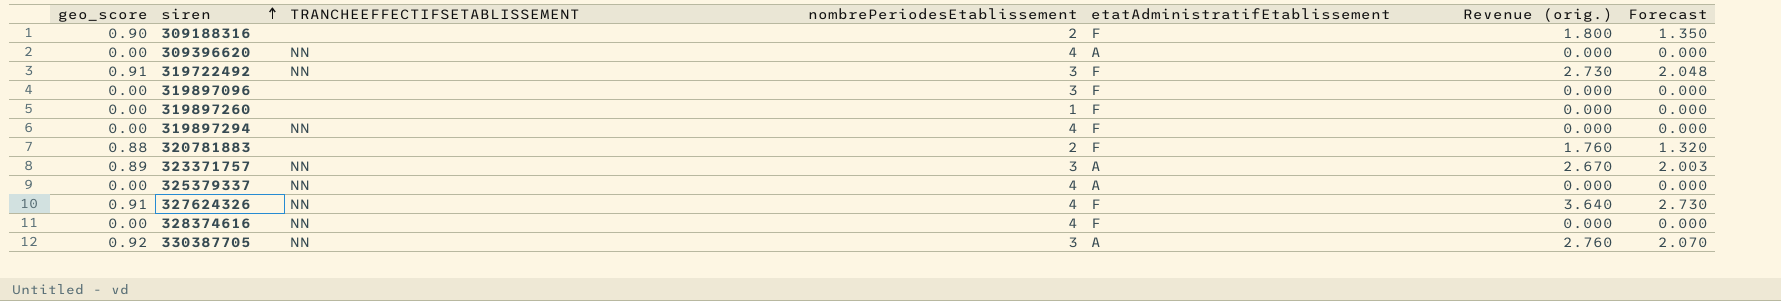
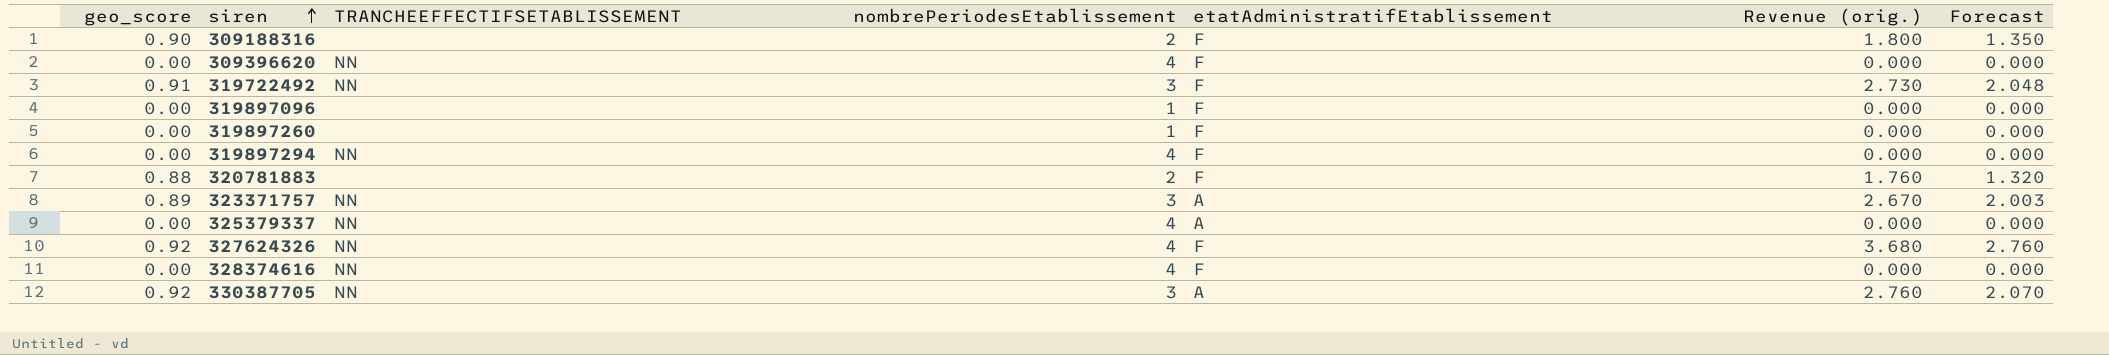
309396620 | etatAdministratifEtablissement: A -> F
319897096 | nombrePeriodesEtablissement: 3 -> 1
327624326 | geo_score: 0.91 -> 0.92
327624326 | Revenue (orig.): 3.640 -> 3.680
327624326 | Forecast: 2.730 -> 2.760

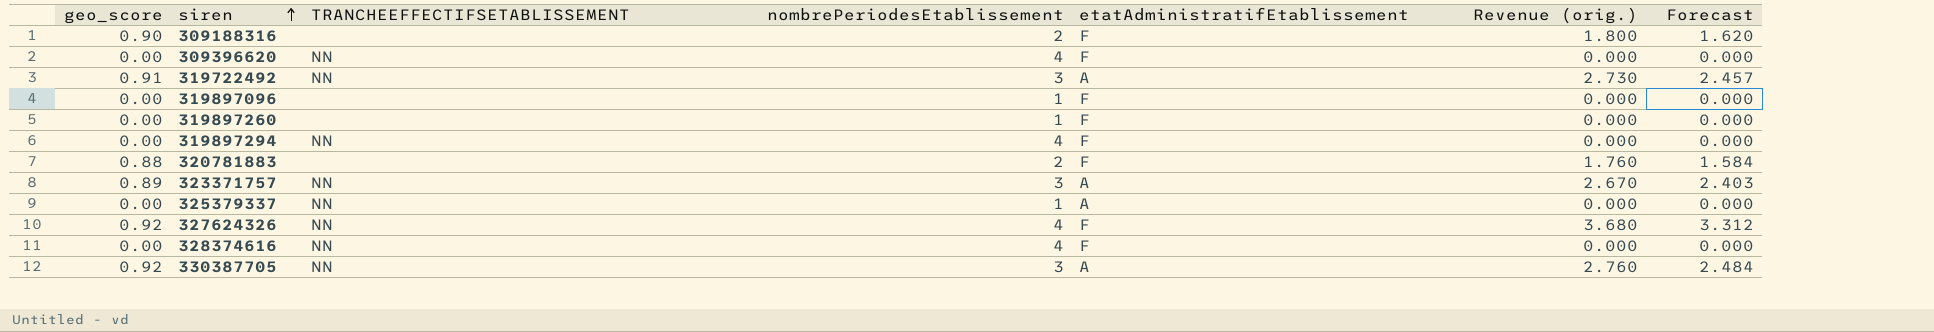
column Forecast | formula: [Revenue (orig.)] * 0.75 -> [Revenue (orig.)] * 0.9
319722492 | etatAdministratifEtablissement: F -> A
325379337 | nombrePeriodesEtablissement: 4 -> 1

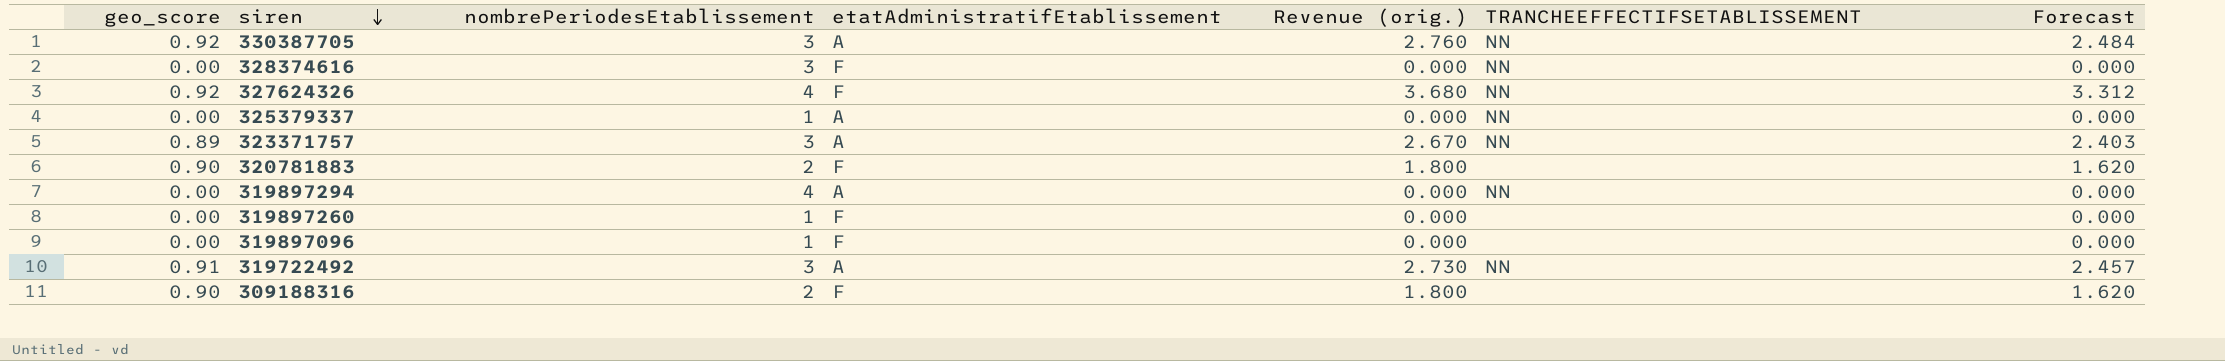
row order: siren ascending -> siren descending
column TRANCHEEFFECTIFSETABLISSEMENT | position: 3 -> 6
row 309396620: 0.00 | NN | 4 | F | 0.000 | 0.000 -> none
328374616 | nombrePeriodesEtablissement: 4 -> 3
320781883 | geo_score: 0.88 -> 0.90
320781883 | Revenue (orig.): 1.760 -> 1.800
320781883 | Forecast: 1.584 -> 1.620
319897294 | etatAdministratifEtablissement: F -> A

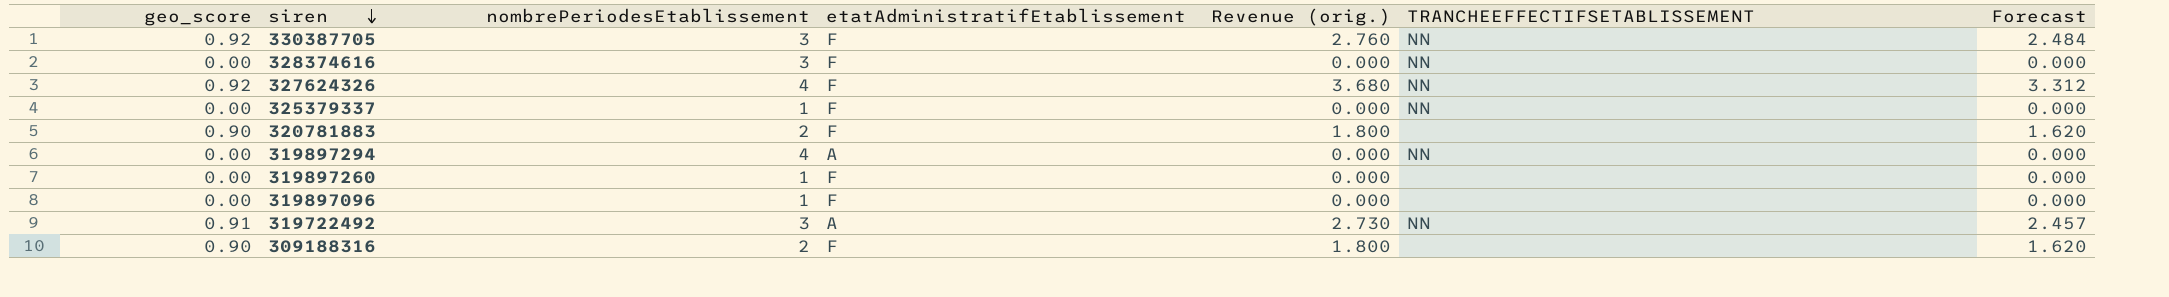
row 323371757: 0.89 | 3 | A | 2.670 | NN | 2.403 -> none
330387705 | etatAdministratifEtablissement: A -> F
325379337 | etatAdministratifEtablissement: A -> F

